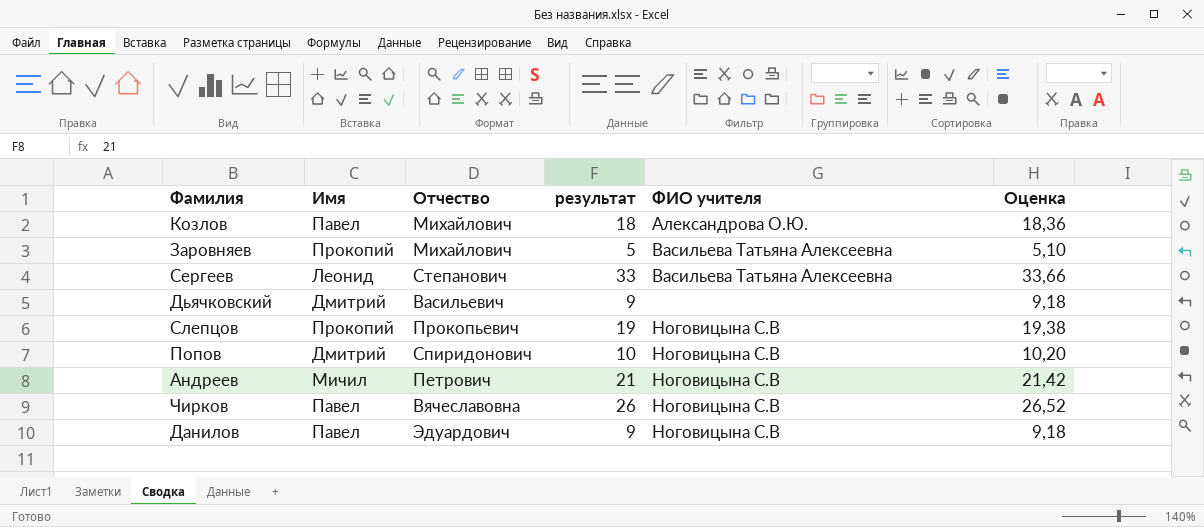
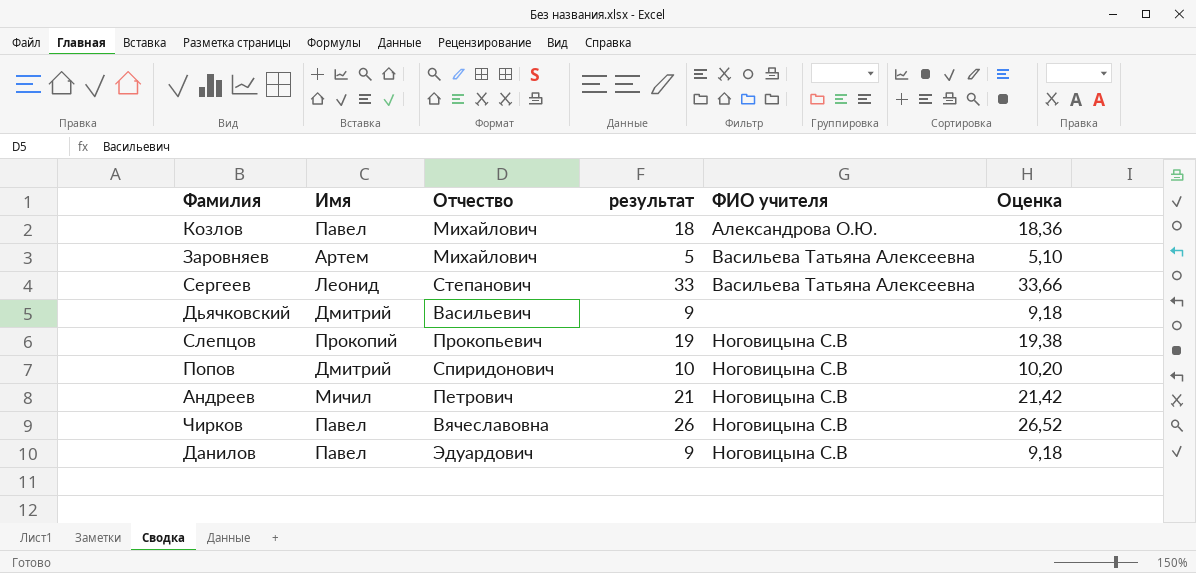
Заровняев | Имя: Прокопий -> Артем

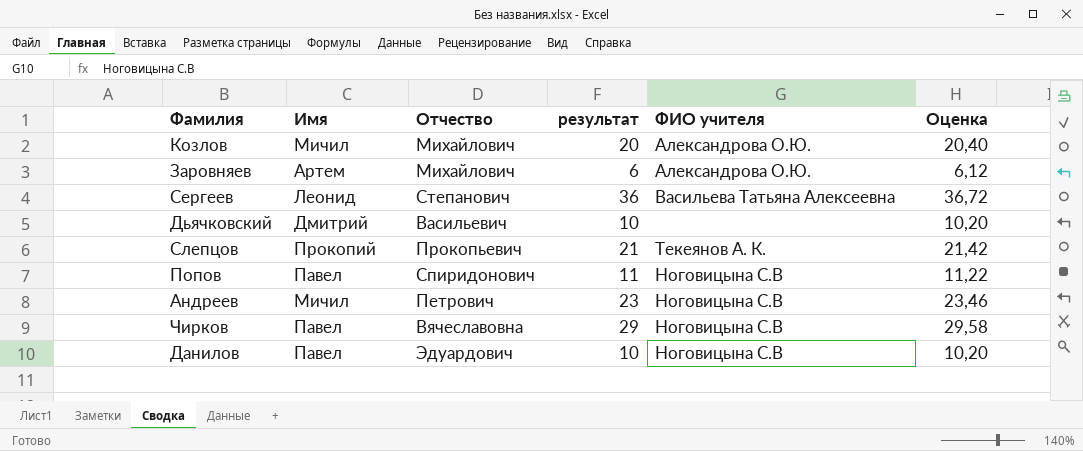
Козлов | Имя: Павел -> Мичил
Козлов | результат: 18 -> 20
Козлов | Оценка: 18,36 -> 20,40
Заровняев | результат: 5 -> 6
Заровняев | ФИО учителя: Васильева Татьяна Алексеевна -> Александрова О.Ю.
Заровняев | Оценка: 5,10 -> 6,12
Сергеев | результат: 33 -> 36
Сергеев | Оценка: 33,66 -> 36,72
Дьячковский | результат: 9 -> 10
Дьячковский | Оценка: 9,18 -> 10,20
Слепцов | результат: 19 -> 21
Слепцов | ФИО учителя: Ноговицына С.В -> Текеянов А. К.
Слепцов | Оценка: 19,38 -> 21,42
Попов | Имя: Дмитрий -> Павел
Попов | результат: 10 -> 11
Попов | Оценка: 10,20 -> 11,22
Андреев | результат: 21 -> 23
Андреев | Оценка: 21,42 -> 23,46
Чирков | результат: 26 -> 29
Чирков | Оценка: 26,52 -> 29,58
Данилов | результат: 9 -> 10
Данилов | Оценка: 9,18 -> 10,20

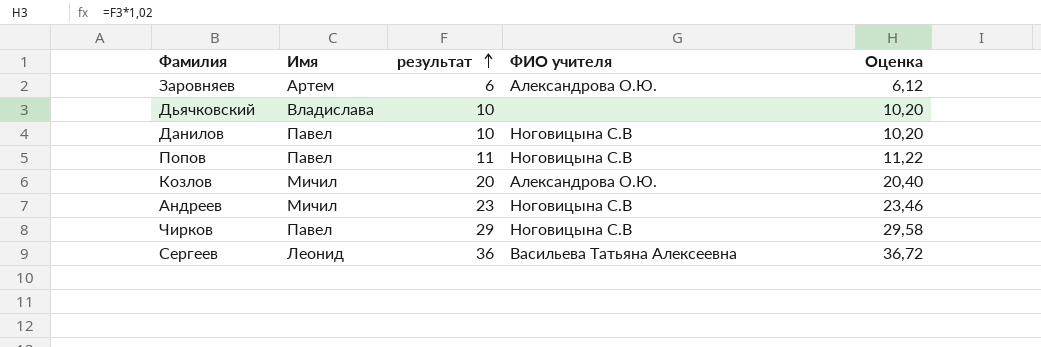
row order: none -> результат ascending
column Отчество | position: 3 -> none
row Слепцов: Прокопий | Прокопьевич | 21 | Текеянов А. К. | 21,42 -> none
Дьячковский | Имя: Дмитрий -> Владислава

